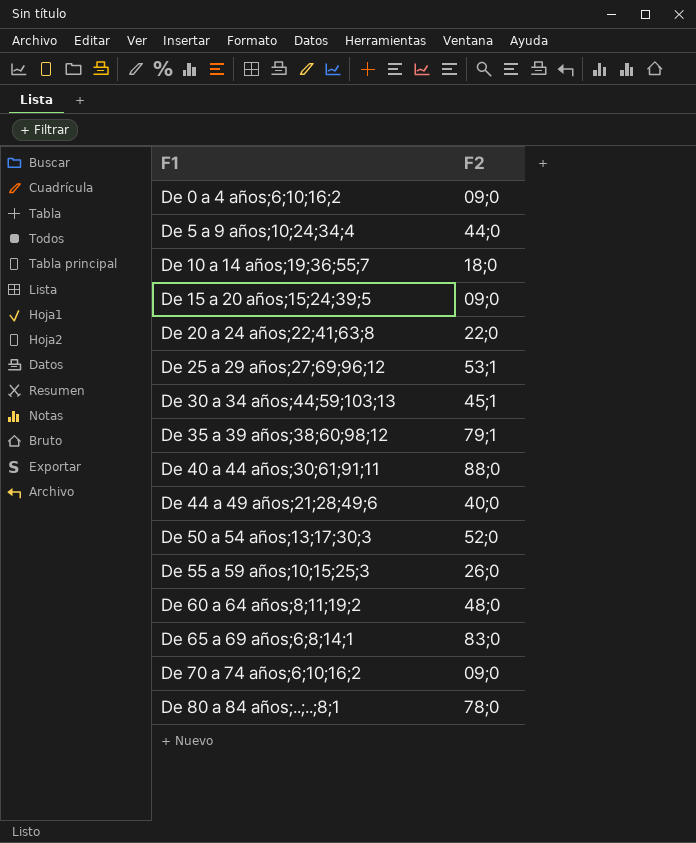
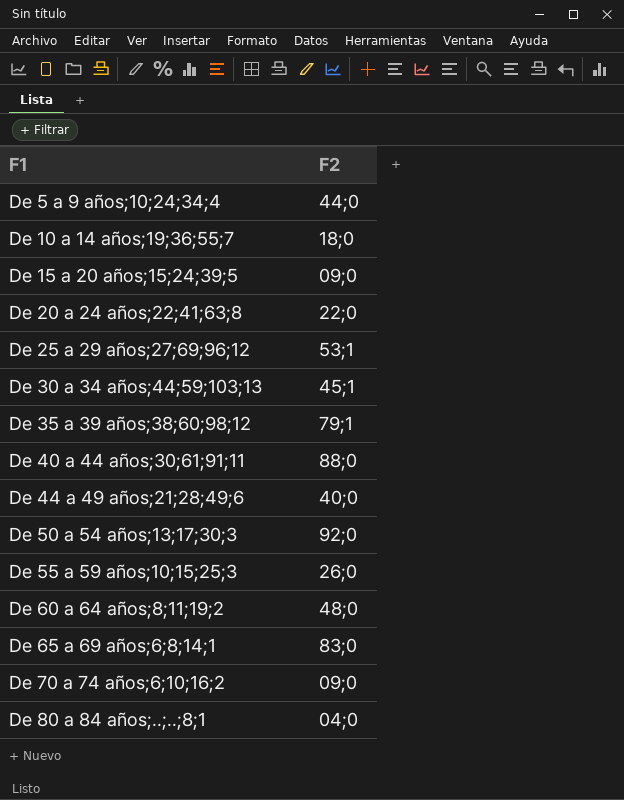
row De 0 a 4 años;6;10;16;2: 09;0 -> none
De 50 a 54 años;13;17;30;3 | F2: 52;0 -> 92;0
De 80 a 84 años;..;..;8;1 | F2: 78;0 -> 04;0

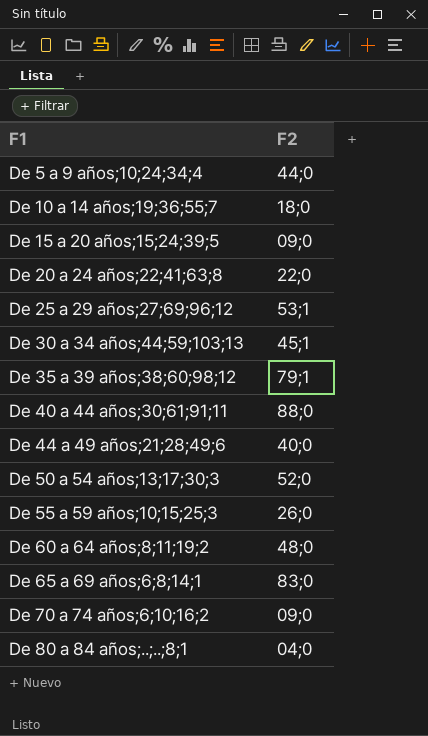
De 50 a 54 años;13;17;30;3 | F2: 92;0 -> 52;0

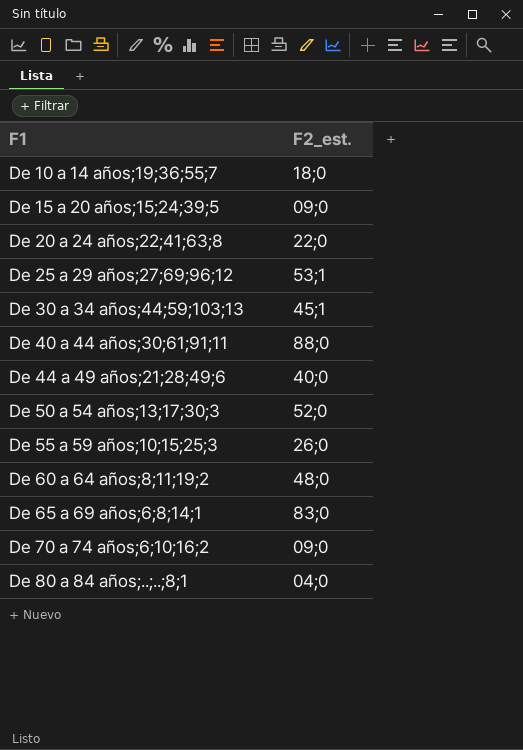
column name: F2 -> F2_est.
row De 5 a 9 años;10;24;34;4: 44;0 -> none
row De 35 a 39 años;38;60;98;12: 79;1 -> none

